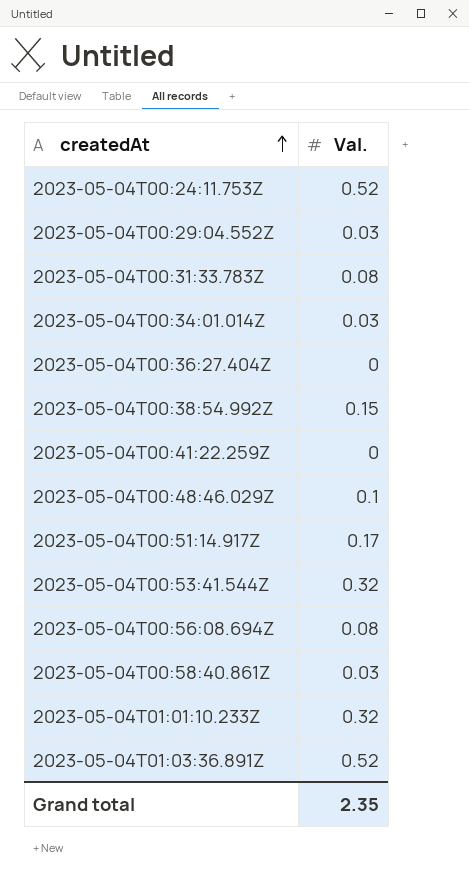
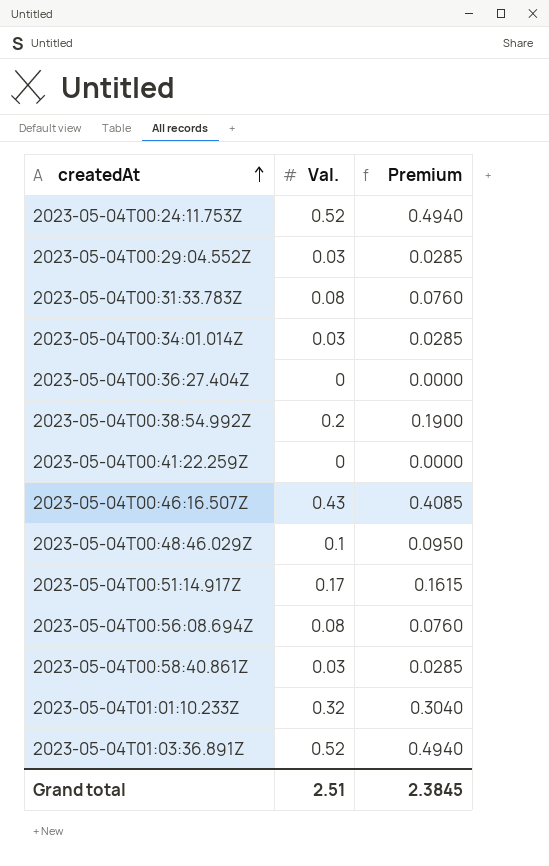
column Premium | formula: none -> [Val.] * 0.95
row 2023-05-04T00:53:41.544Z: 0.32 -> none
2023-05-04T00:38:54.992Z | Val.: 0.15 -> 0.2
row 2023-05-04T00:46:16.507Z: none -> 0.43 | 0.4085
Grand total | Val.: 2.35 -> 2.51

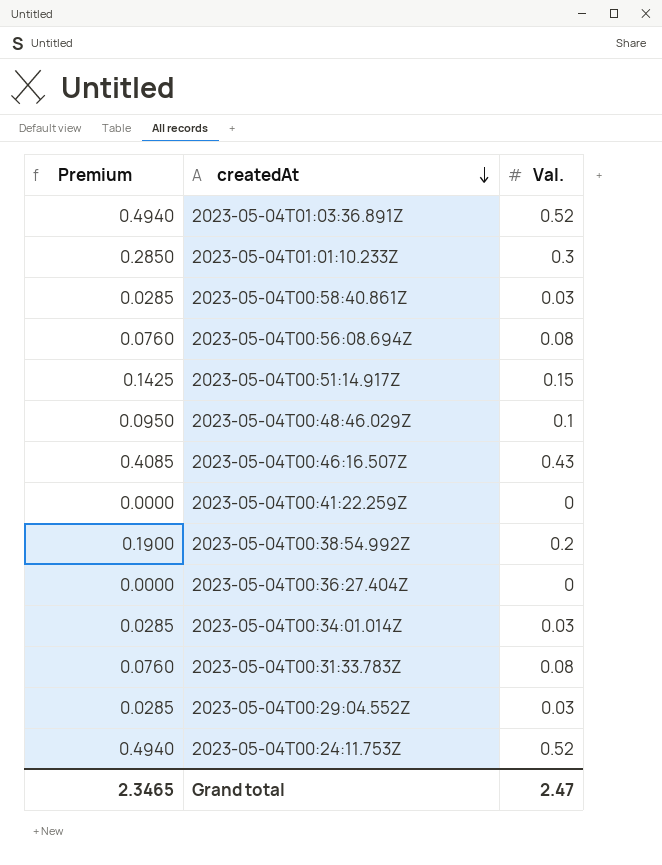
row order: createdAt ascending -> createdAt descending
column Premium | position: 3 -> 1
2023-05-04T01:01:10.233Z | Premium: 0.3040 -> 0.2850
2023-05-04T01:01:10.233Z | Val.: 0.32 -> 0.3
2023-05-04T00:51:14.917Z | Premium: 0.1615 -> 0.1425
2023-05-04T00:51:14.917Z | Val.: 0.17 -> 0.15
Grand total | Premium: 2.3845 -> 2.3465
Grand total | Val.: 2.51 -> 2.47

